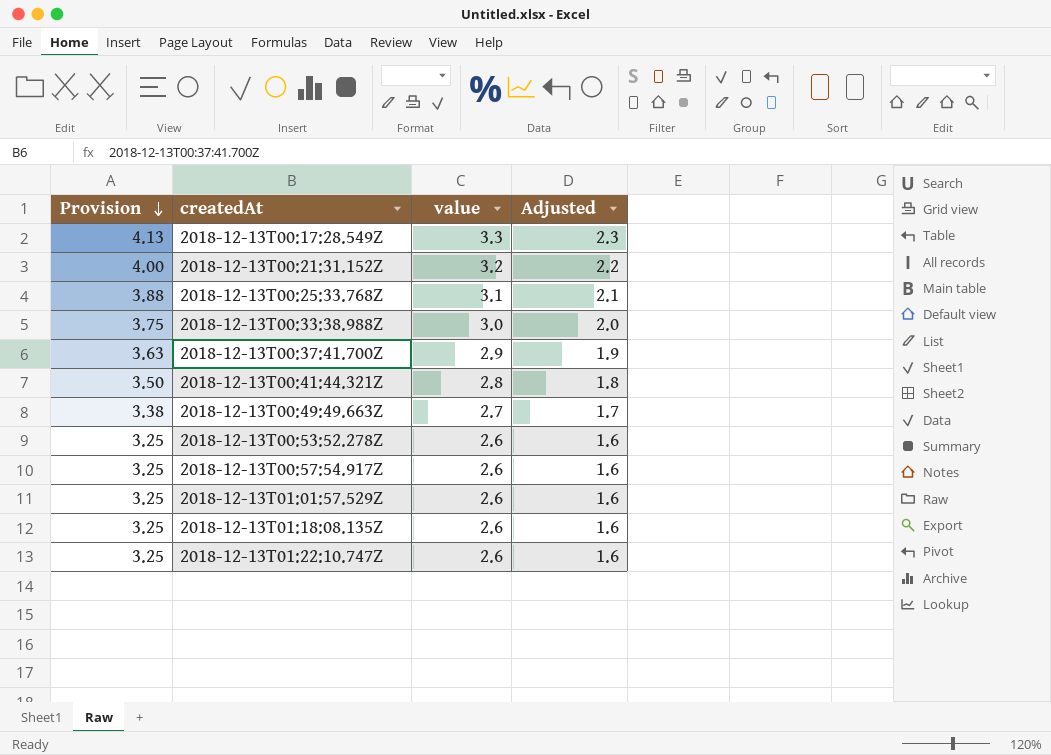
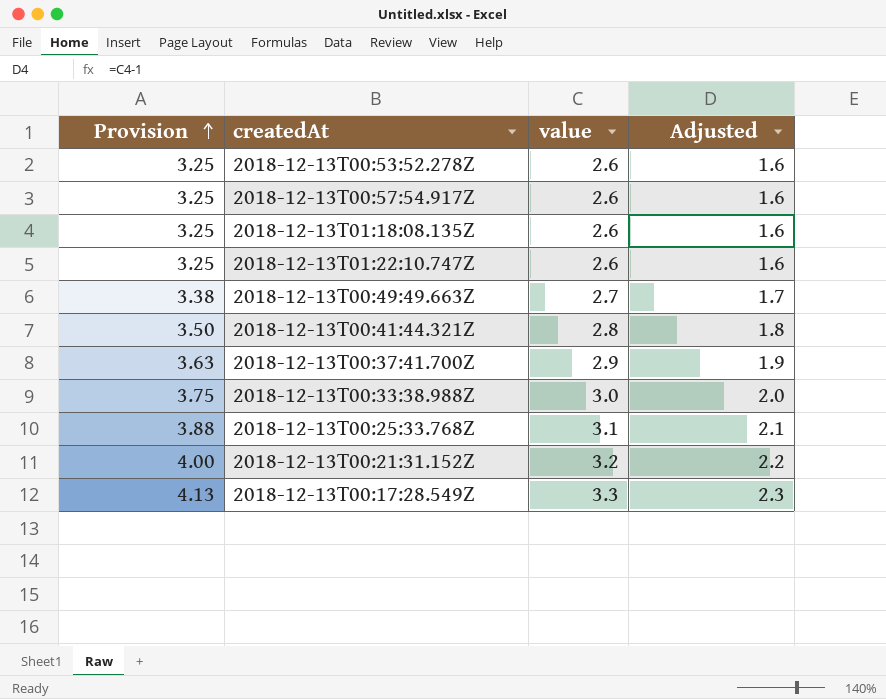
row order: Provision descending -> Provision ascending
row 2018-12-13T01:01:57.529Z: 3.25 | 2.6 | 1.6 -> none

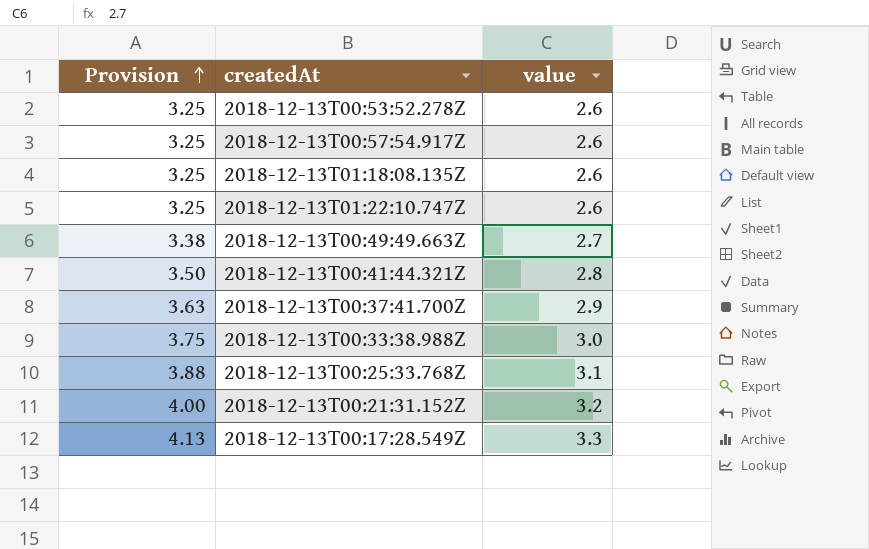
column Adjusted | formula: [value] - 1 -> none

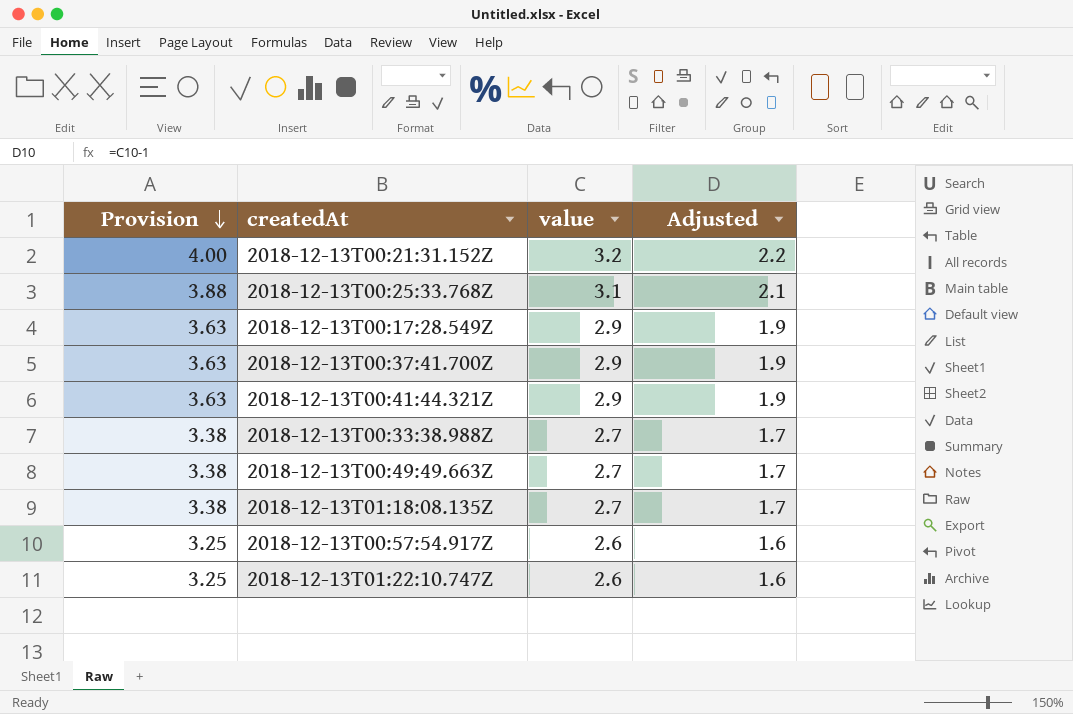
row order: Provision ascending -> Provision descending
column Adjusted | formula: none -> [value] - 1
row 2018-12-13T00:53:52.278Z: 3.25 | 2.6 -> none
2018-12-13T00:17:28.549Z | Provision: 4.13 -> 3.63
2018-12-13T00:17:28.549Z | value: 3.3 -> 2.9
2018-12-13T00:41:44.321Z | Provision: 3.50 -> 3.63
2018-12-13T00:41:44.321Z | value: 2.8 -> 2.9
2018-12-13T00:33:38.988Z | Provision: 3.75 -> 3.38
2018-12-13T00:33:38.988Z | value: 3.0 -> 2.7
2018-12-13T01:18:08.135Z | Provision: 3.25 -> 3.38
2018-12-13T01:18:08.135Z | value: 2.6 -> 2.7

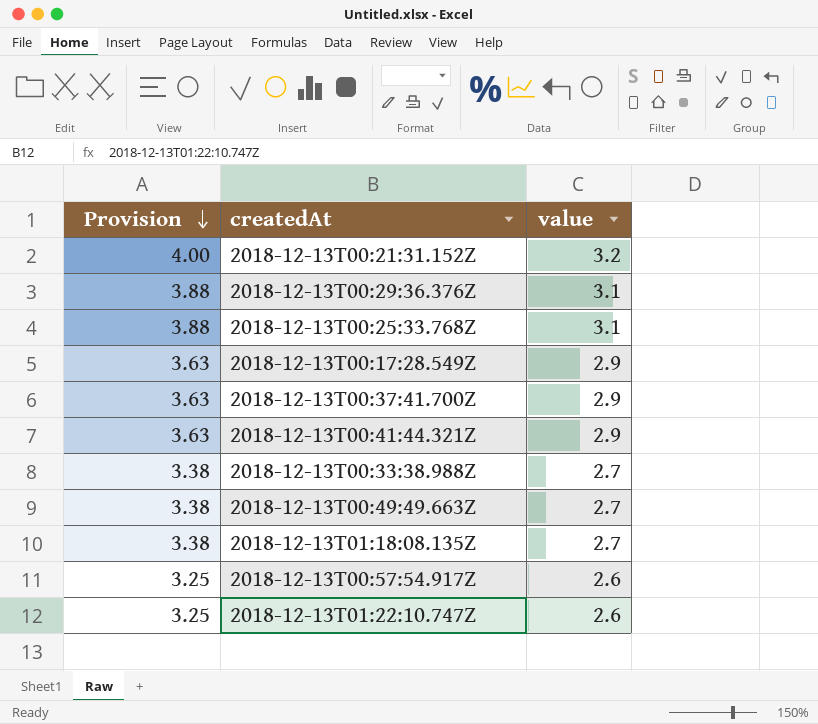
column Adjusted | formula: [value] - 1 -> none
row 2018-12-13T00:29:36.376Z: none -> 3.88 | 3.1

